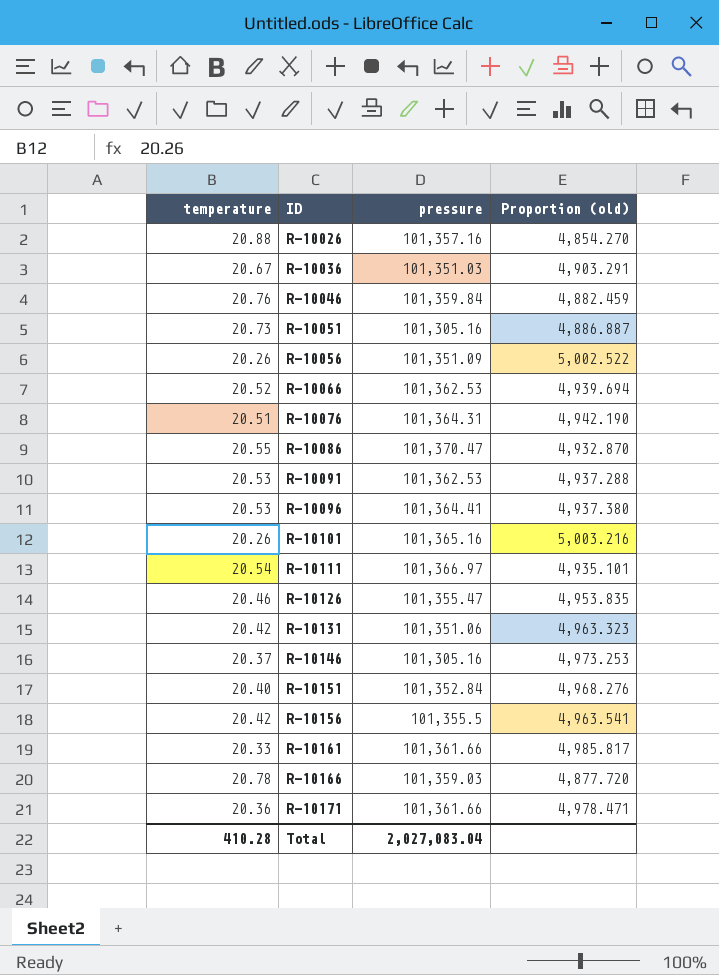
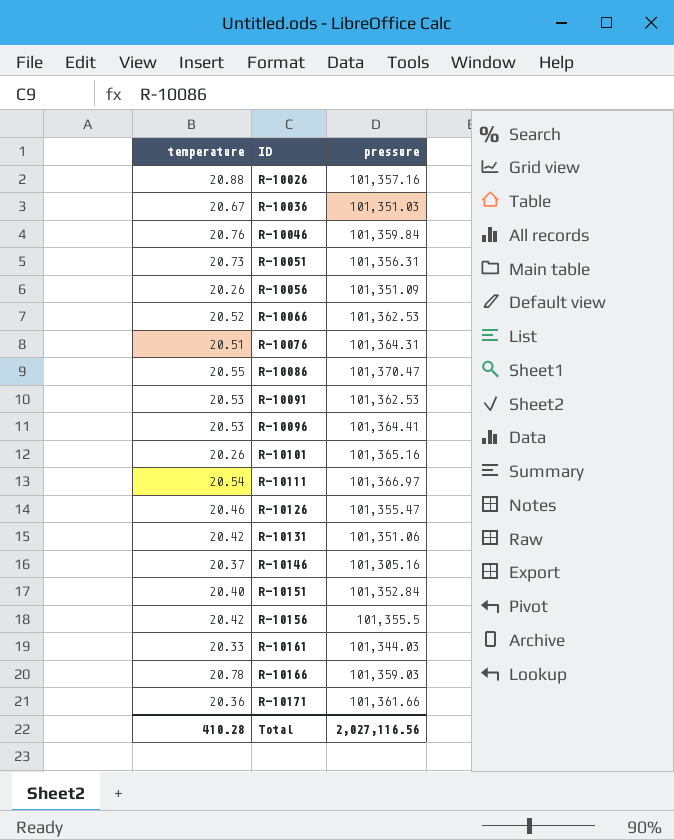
column Proportion (old) | formula: [pressure] / [temperature] -> none
R-10051 | pressure: 101,305.16 -> 101,356.31
R-10161 | pressure: 101,361.66 -> 101,344.03
Total | pressure: 2,027,083.04 -> 2,027,116.56

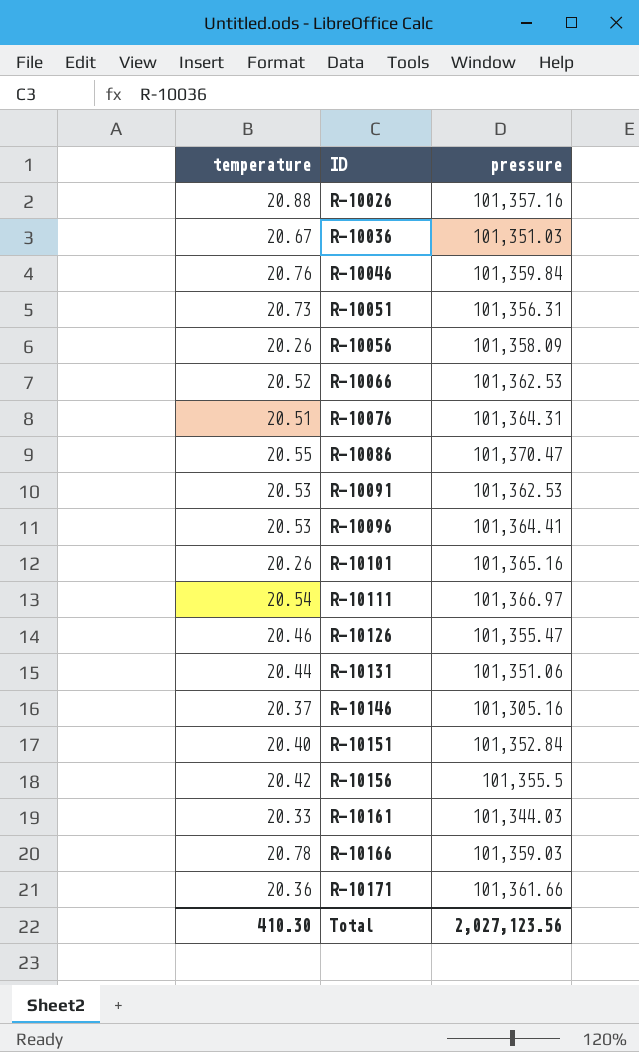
R-10056 | pressure: 101,351.09 -> 101,358.09
R-10131 | temperature: 20.42 -> 20.44
Total | temperature: 410.28 -> 410.30
Total | pressure: 2,027,116.56 -> 2,027,123.56

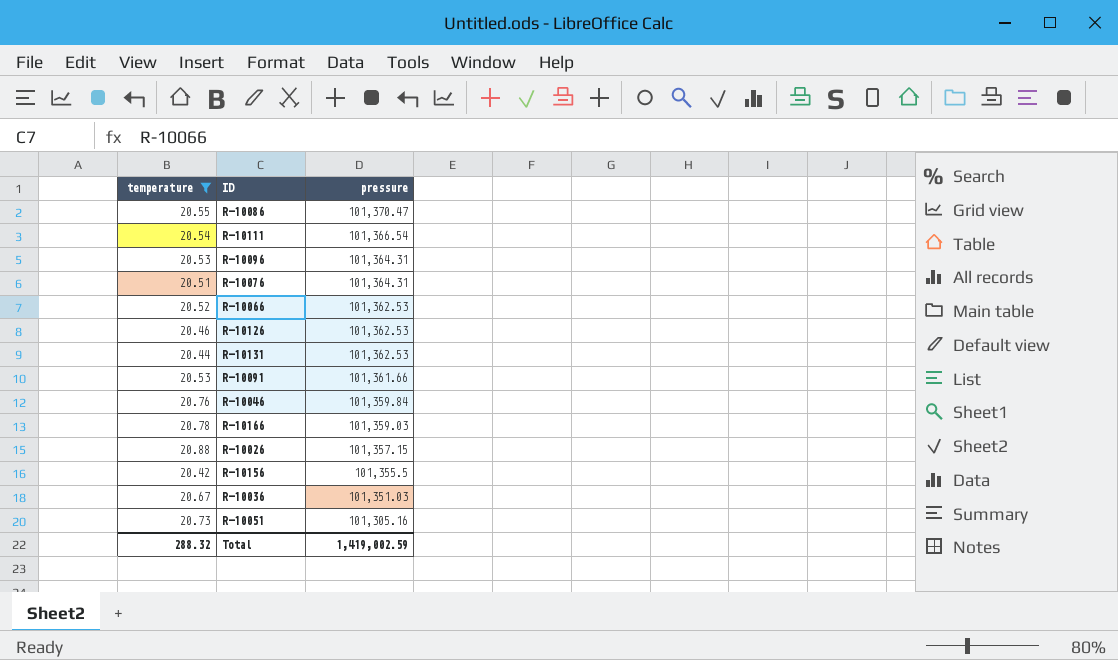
filter: none -> temperature >= 20.42
row order: ID ascending -> pressure descending
R-10111 | pressure: 101,366.97 -> 101,366.54
R-10096 | pressure: 101,364.41 -> 101,364.31
R-10126 | pressure: 101,355.47 -> 101,362.53
R-10131 | pressure: 101,351.06 -> 101,362.53
R-10091 | pressure: 101,362.53 -> 101,361.66
R-10026 | pressure: 101,357.16 -> 101,357.15
R-10051 | pressure: 101,356.31 -> 101,305.16
Total | temperature: 410.30 -> 288.32
Total | pressure: 2,027,123.56 -> 1,419,002.59

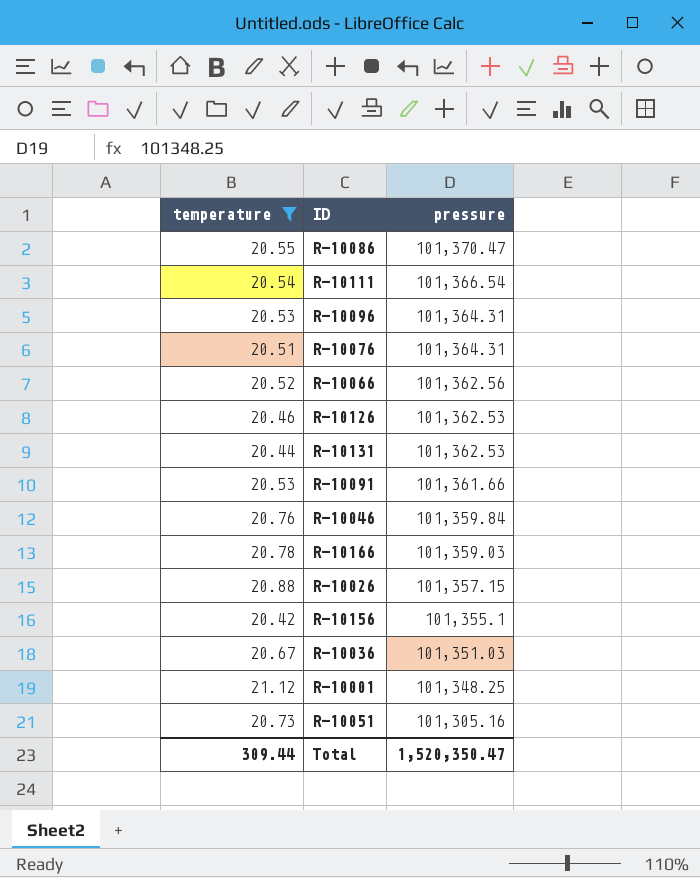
R-10066 | pressure: 101,362.53 -> 101,362.56
R-10156 | pressure: 101,355.5 -> 101,355.1
row R-10001: none -> 21.12 | 101,348.25
Total | temperature: 288.32 -> 309.44
Total | pressure: 1,419,002.59 -> 1,520,350.47

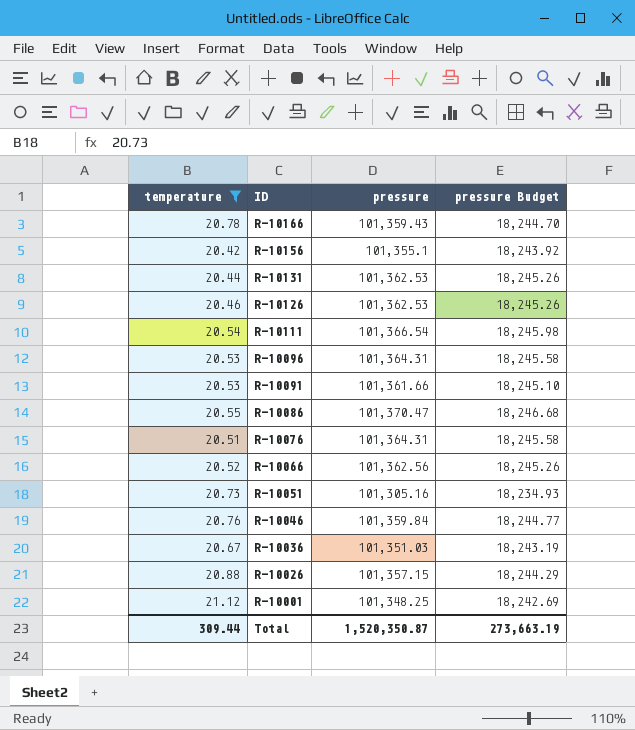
row order: pressure descending -> ID descending
column pressure Budget | formula: none -> [pressure] * 0.18
R-10166 | pressure: 101,359.03 -> 101,359.43
Total | pressure: 1,520,350.47 -> 1,520,350.87

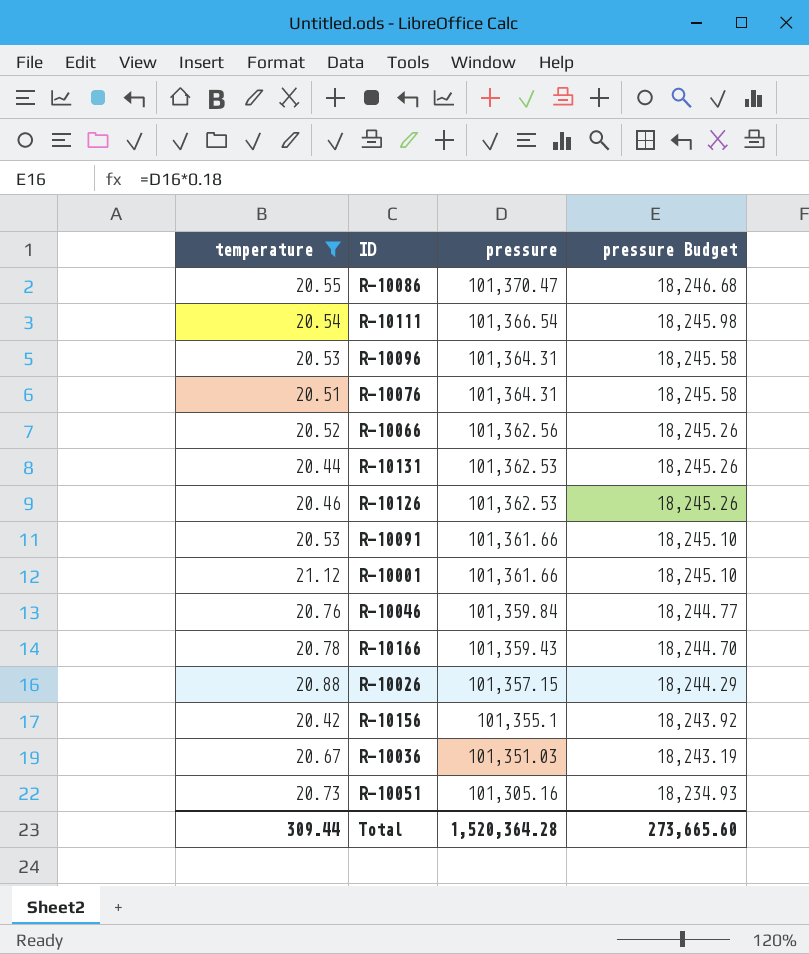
row order: ID descending -> pressure descending
R-10001 | pressure: 101,348.25 -> 101,361.66
R-10001 | pressure Budget: 18,242.69 -> 18,245.10
Total | pressure: 1,520,350.87 -> 1,520,364.28
Total | pressure Budget: 273,663.19 -> 273,665.60

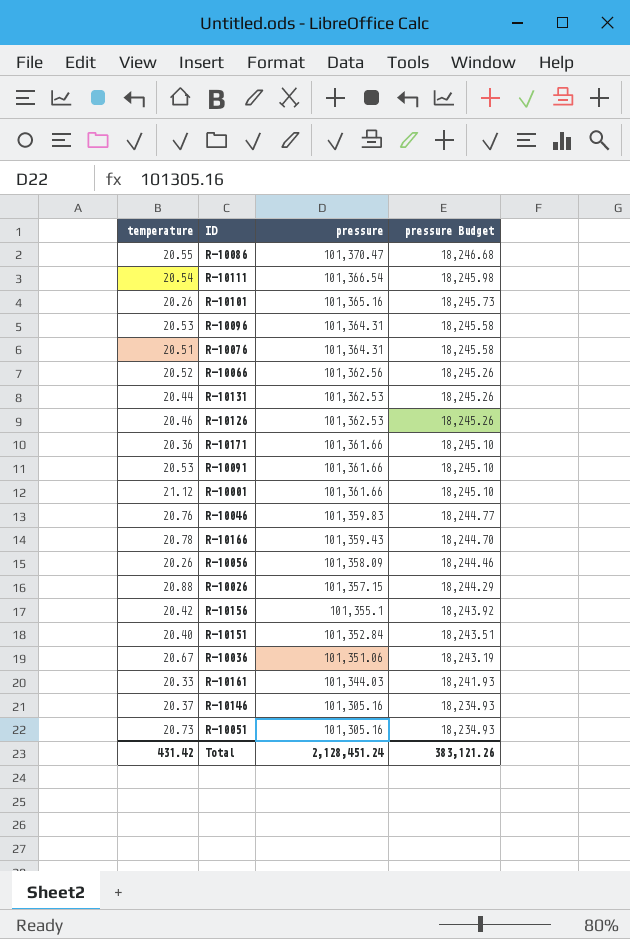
filter: temperature >= 20.42 -> none
R-10046 | pressure: 101,359.84 -> 101,359.83
R-10036 | pressure: 101,351.03 -> 101,351.06
Total | temperature: 309.44 -> 431.42
Total | pressure: 1,520,364.28 -> 2,128,451.24
Total | pressure Budget: 273,665.60 -> 383,121.26

